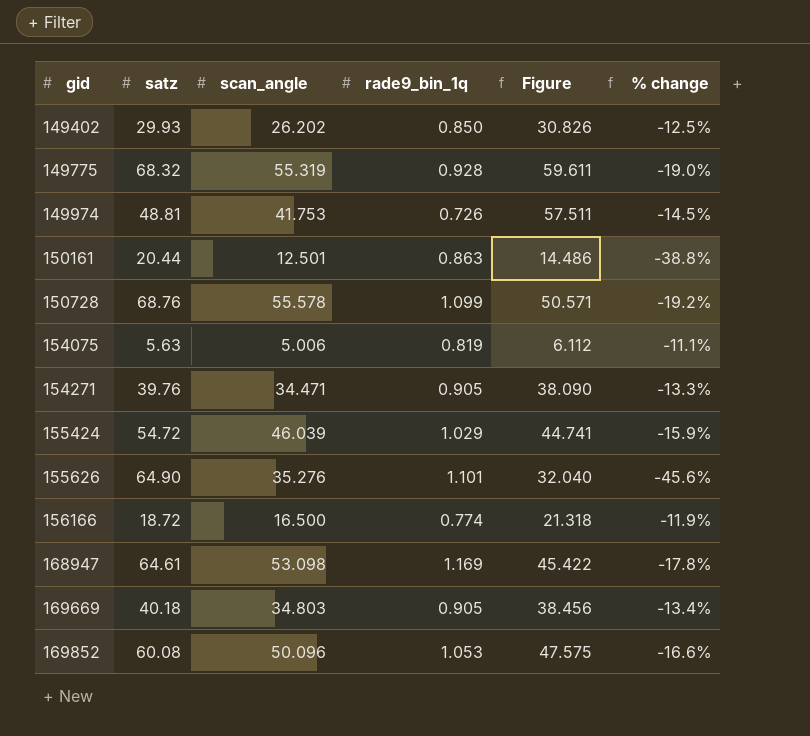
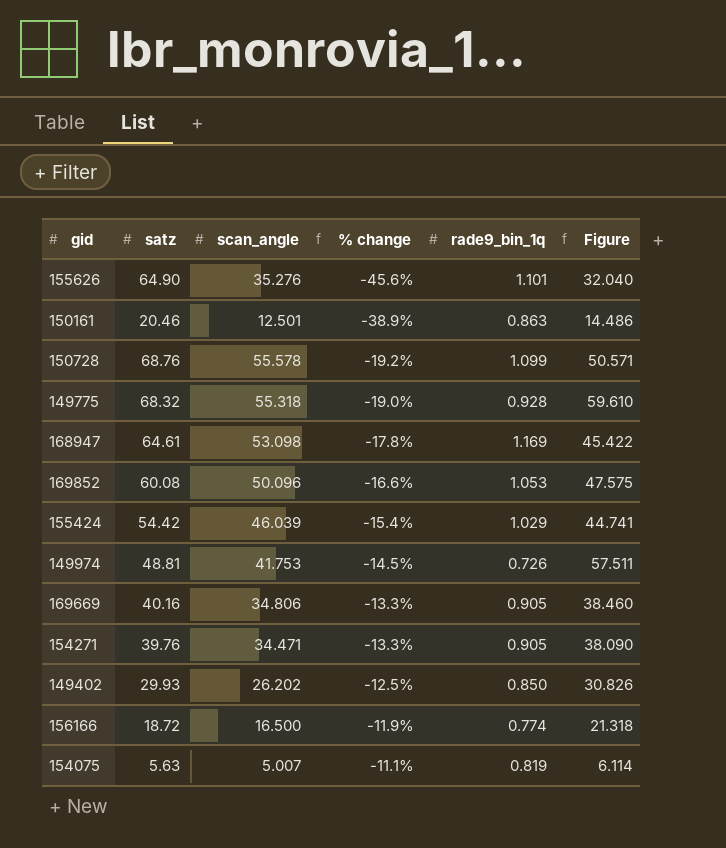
row order: gid ascending -> % change ascending
column % change | position: 6 -> 4
150161 | satz: 20.44 -> 20.46
150161 | % change: -38.8% -> -38.9%
149775 | scan_angle: 55.319 -> 55.318
149775 | Figure: 59.611 -> 59.610
155424 | satz: 54.72 -> 54.42
155424 | % change: -15.9% -> -15.4%
169669 | satz: 40.18 -> 40.16
169669 | scan_angle: 34.803 -> 34.806
169669 | % change: -13.4% -> -13.3%
169669 | Figure: 38.456 -> 38.460
154075 | scan_angle: 5.006 -> 5.007
154075 | Figure: 6.112 -> 6.114

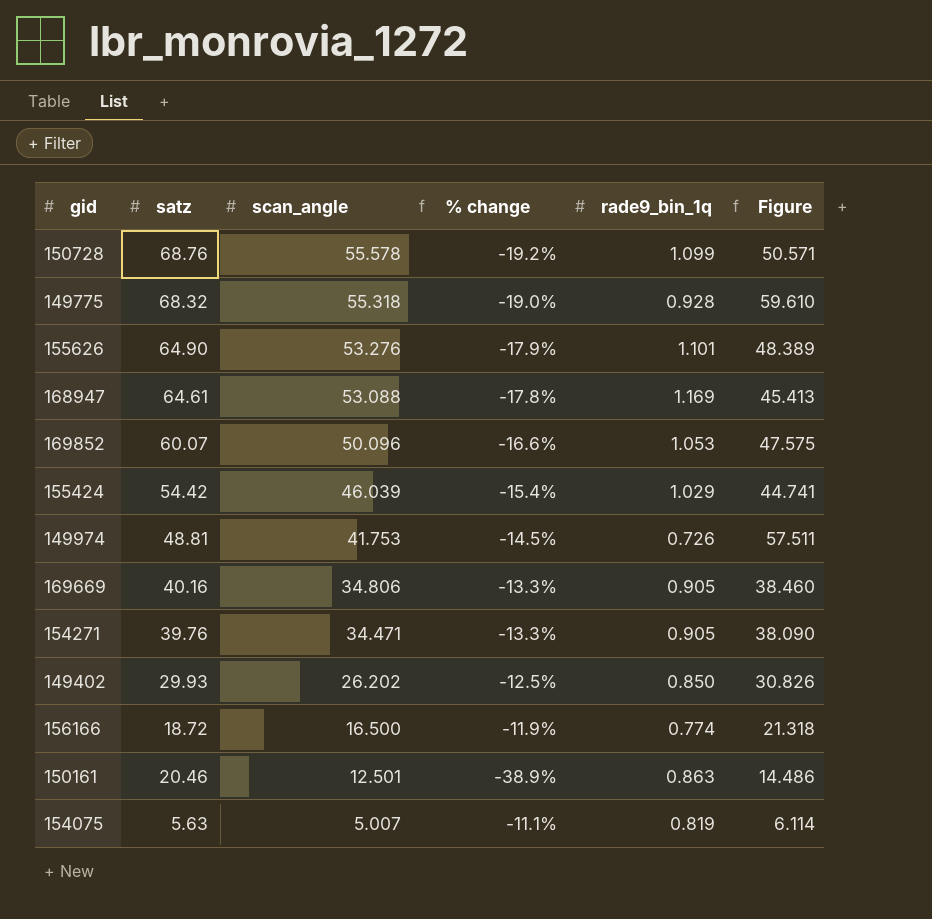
row order: % change ascending -> scan_angle descending
155626 | scan_angle: 35.276 -> 53.276
155626 | % change: -45.6% -> -17.9%
155626 | Figure: 32.040 -> 48.389
168947 | scan_angle: 53.098 -> 53.088
168947 | Figure: 45.422 -> 45.413
169852 | satz: 60.08 -> 60.07

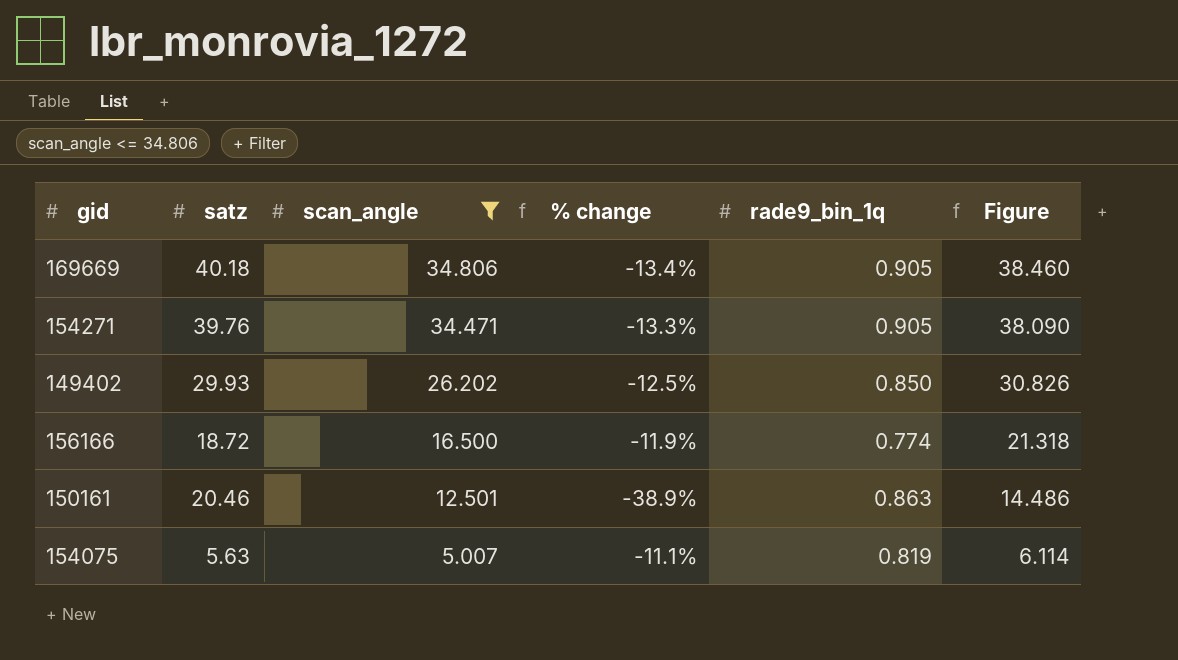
filter: none -> scan_angle <= 34.806
169669 | satz: 40.16 -> 40.18
169669 | % change: -13.3% -> -13.4%

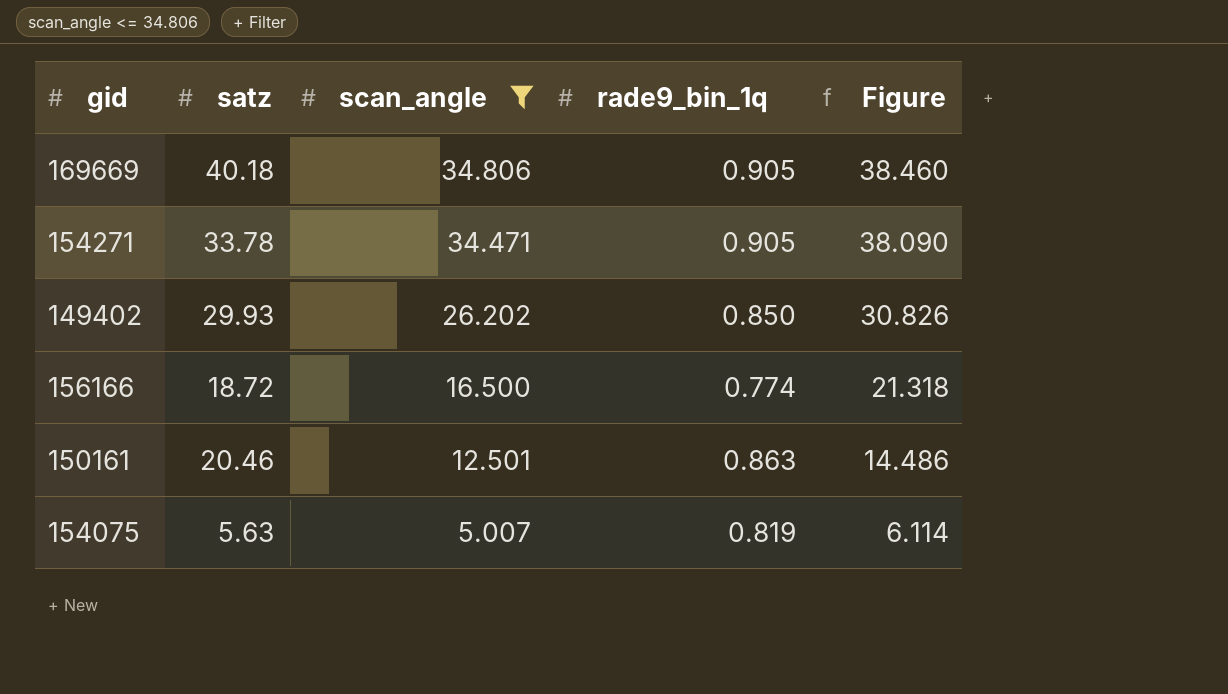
column % change | formula: ([scan_angle] - [satz]) / [satz] -> none
154271 | satz: 39.76 -> 33.78

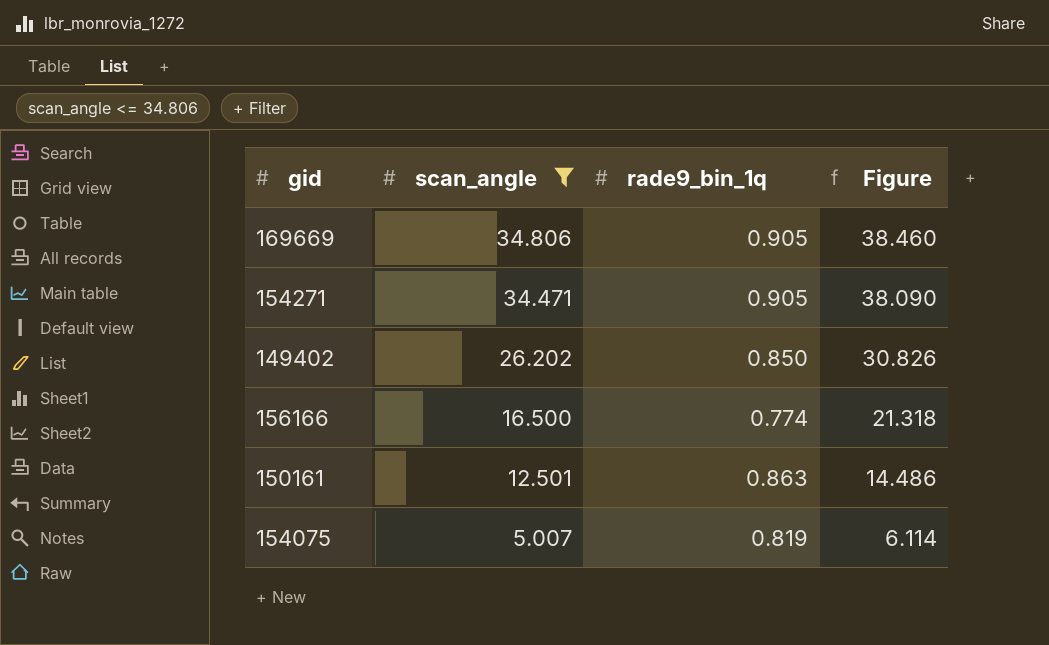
column satz | position: 2 -> none

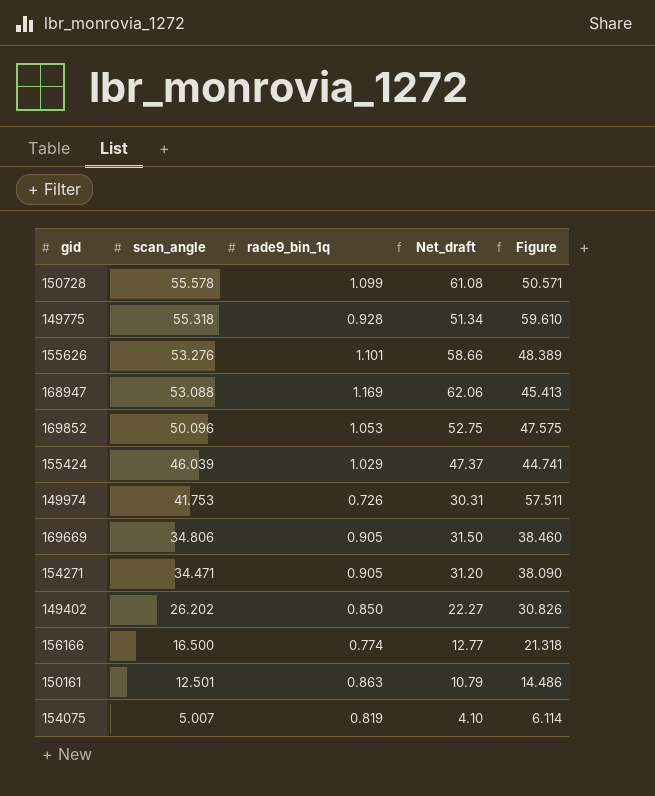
filter: scan_angle <= 34.806 -> none
column Net_draft | formula: none -> [scan_angle] * [rade9_bin_1q]

